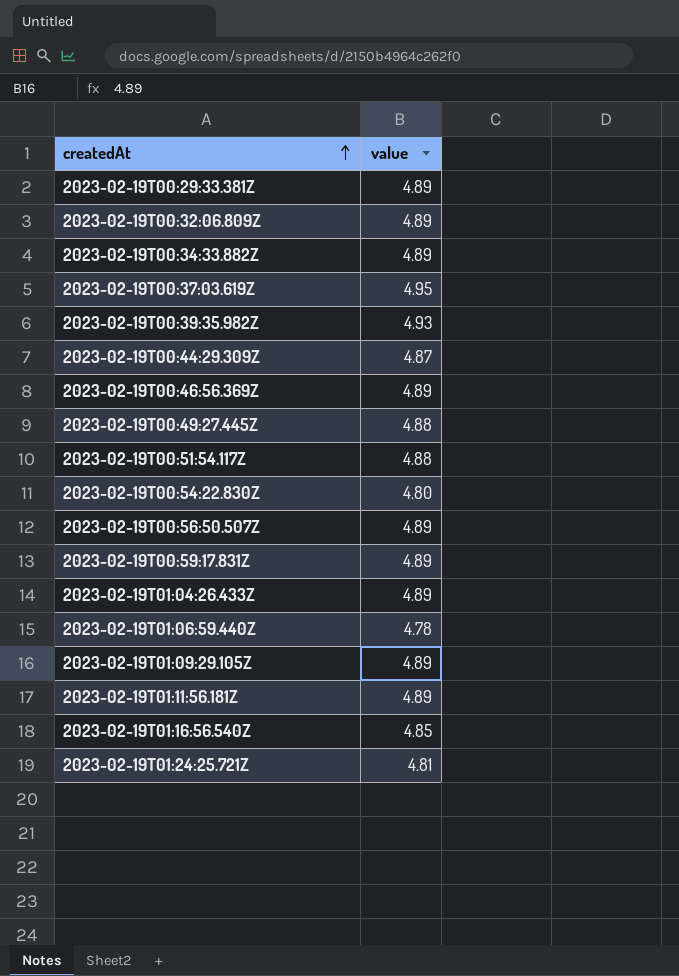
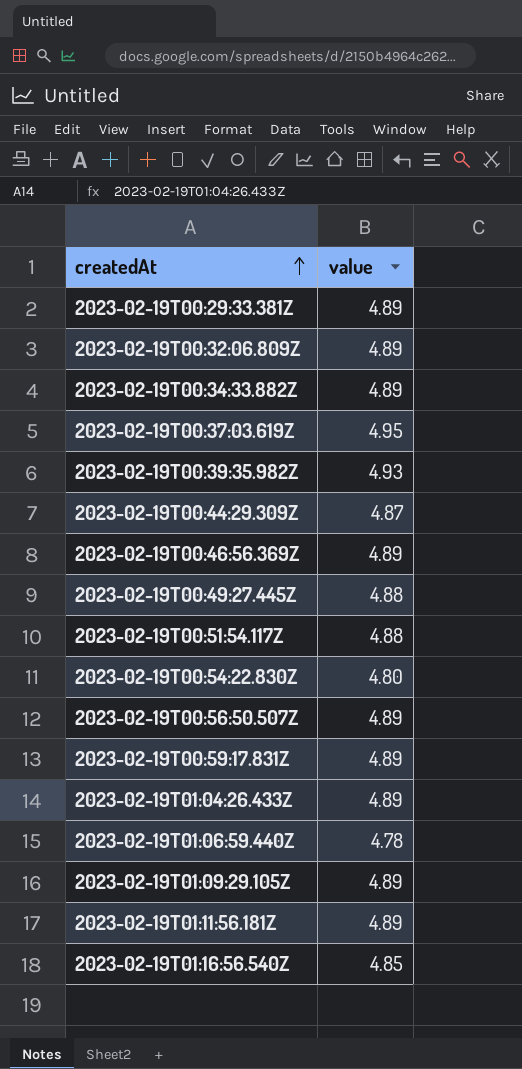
row 2023-02-19T01:24:25.721Z: 4.81 -> none

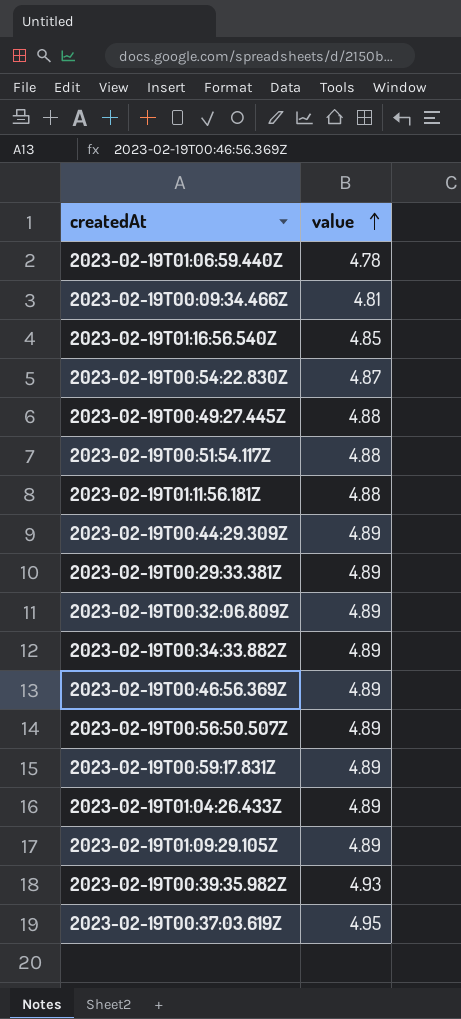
row order: createdAt ascending -> value ascending
row 2023-02-19T00:09:34.466Z: none -> 4.81
2023-02-19T00:54:22.830Z | value: 4.80 -> 4.87
2023-02-19T01:11:56.181Z | value: 4.89 -> 4.88
2023-02-19T00:44:29.309Z | value: 4.87 -> 4.89

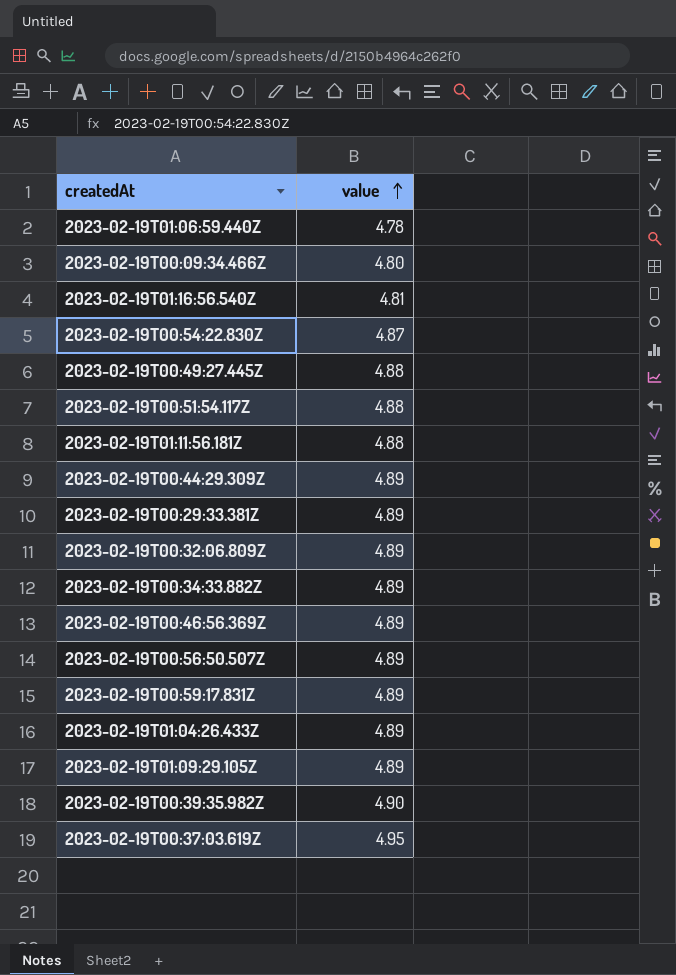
2023-02-19T00:09:34.466Z | value: 4.81 -> 4.80
2023-02-19T01:16:56.540Z | value: 4.85 -> 4.81
2023-02-19T00:39:35.982Z | value: 4.93 -> 4.90

